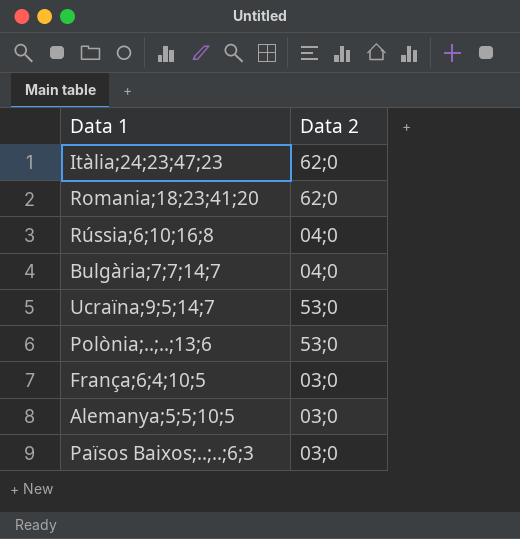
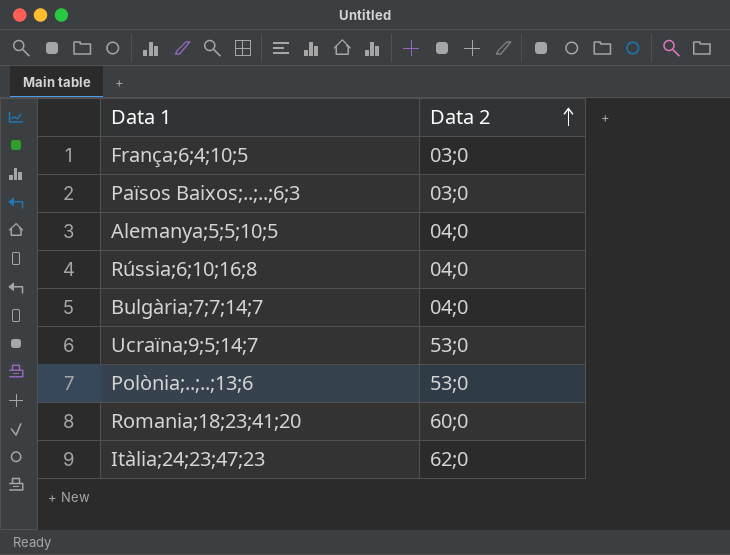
row order: none -> Data 2 ascending
Alemanya;5;5;10;5 | Data 2: 03;0 -> 04;0
Romania;18;23;41;20 | Data 2: 62;0 -> 60;0

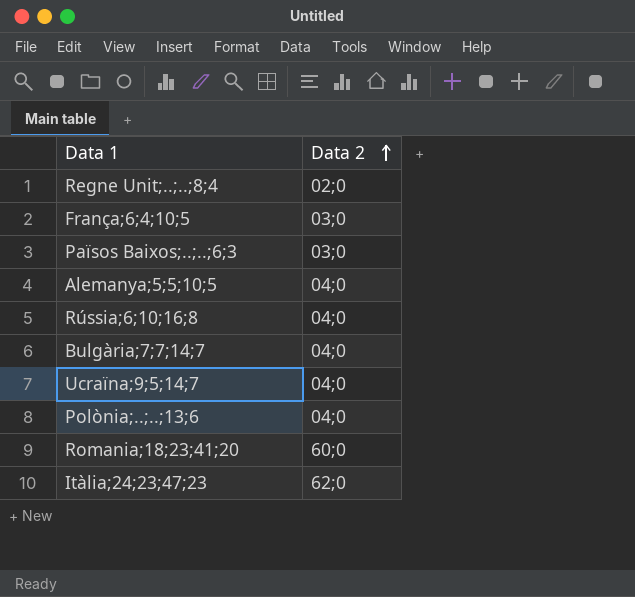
row Regne Unit;..;..;8;4: none -> 02;0
Ucraïna;9;5;14;7 | Data 2: 53;0 -> 04;0
Polònia;..;..;13;6 | Data 2: 53;0 -> 04;0

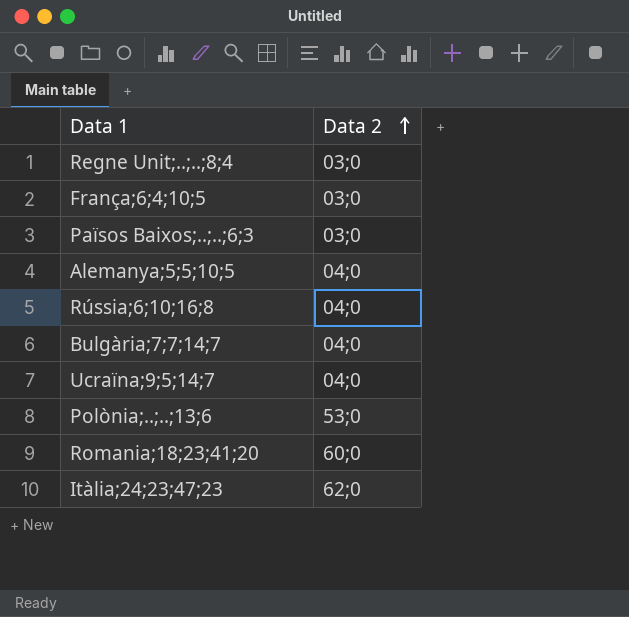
Regne Unit;..;..;8;4 | Data 2: 02;0 -> 03;0
Polònia;..;..;13;6 | Data 2: 04;0 -> 53;0

